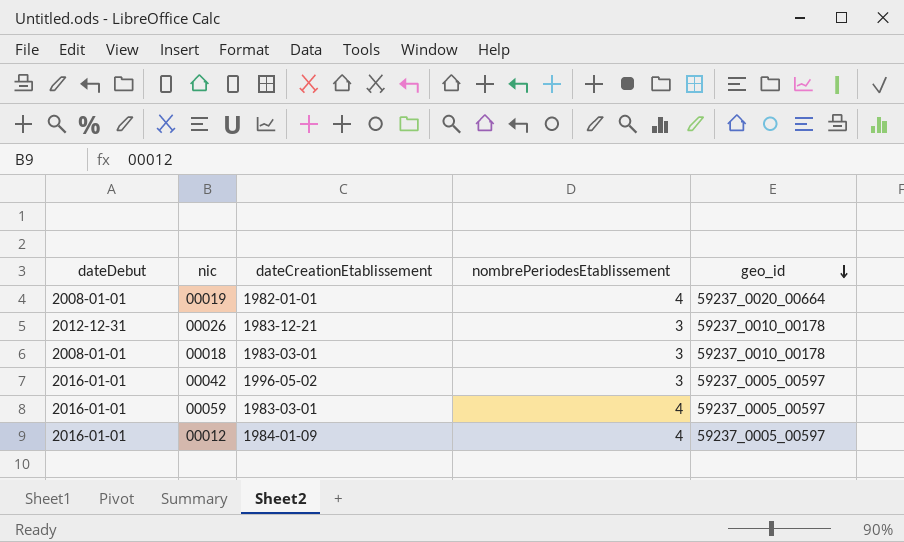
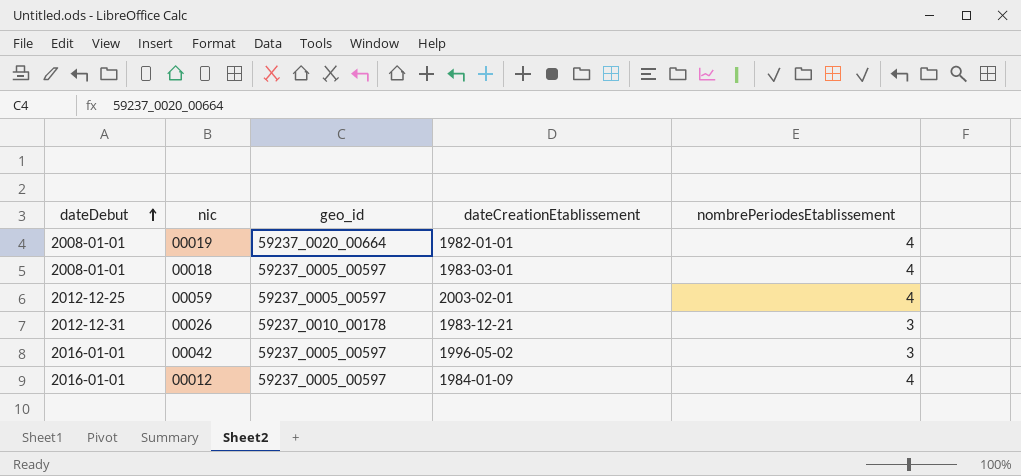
row order: geo_id descending -> dateDebut ascending
column geo_id | position: 5 -> 3
00018 | geo_id: 59237_0010_00178 -> 59237_0005_00597
00018 | nombrePeriodesEtablissement: 3 -> 4
00059 | dateDebut: 2016-01-01 -> 2012-12-25
00059 | dateCreationEtablissement: 1983-03-01 -> 2003-02-01

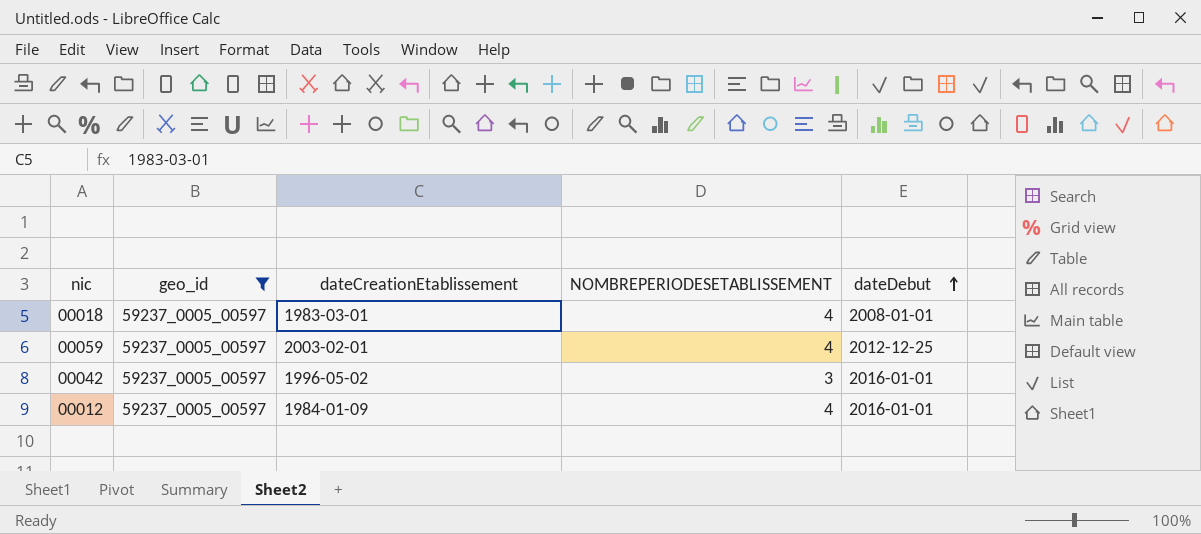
filter: none -> geo_id = 59237_0005_00597
column name: nombrePeriodesEtablissement -> NOMBREPERIODESETABLISSEMENT
column dateDebut | position: 1 -> 5

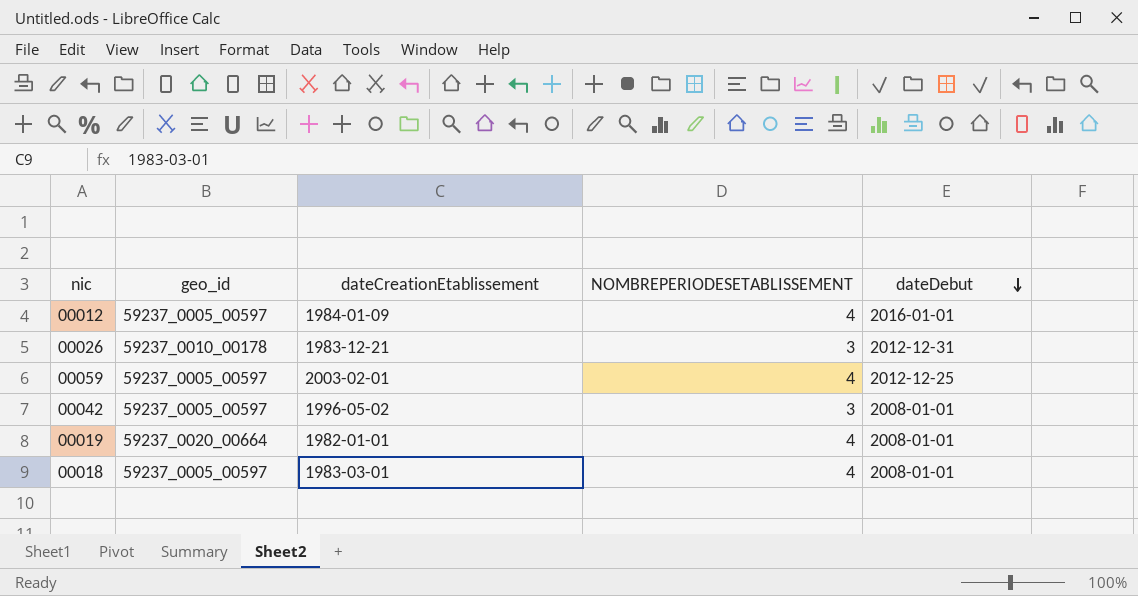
filter: geo_id = 59237_0005_00597 -> none
row order: dateDebut ascending -> dateDebut descending
00042 | dateDebut: 2016-01-01 -> 2008-01-01

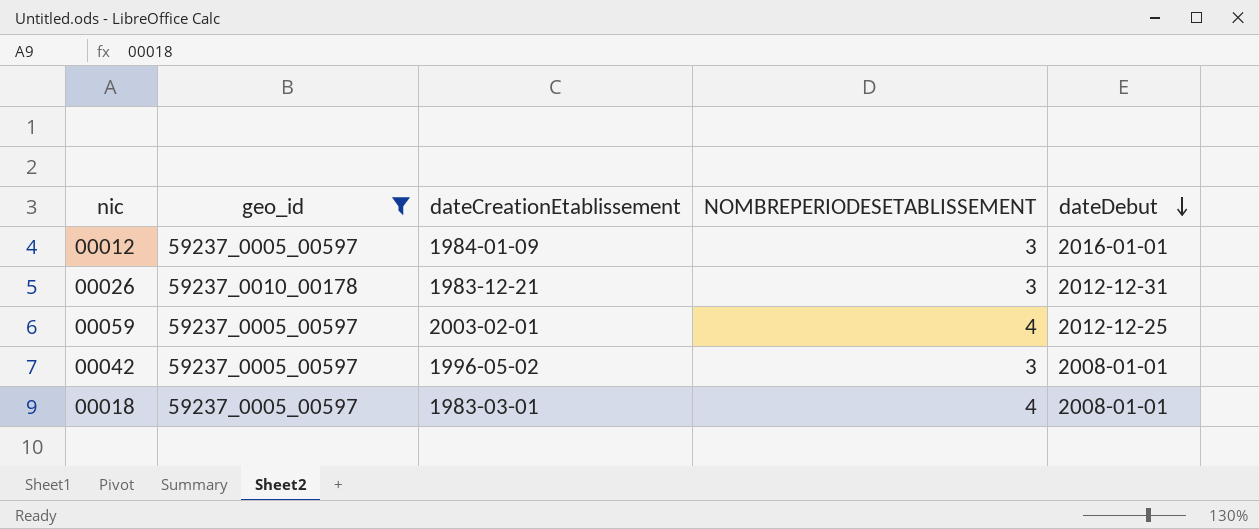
filter: none -> geo_id != 59237_0020_00664
00012 | NOMBREPERIODESETABLISSEMENT: 4 -> 3

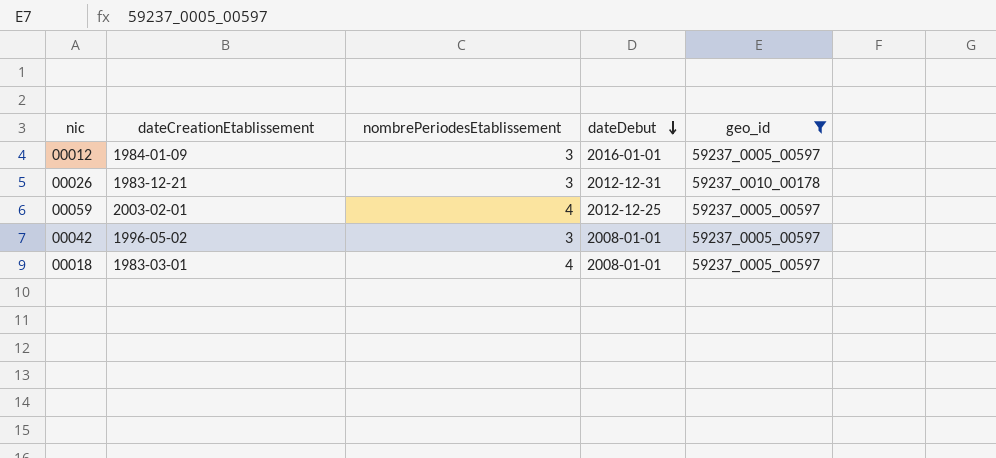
column name: NOMBREPERIODESETABLISSEMENT -> nombrePeriodesEtablissement
column geo_id | position: 2 -> 5

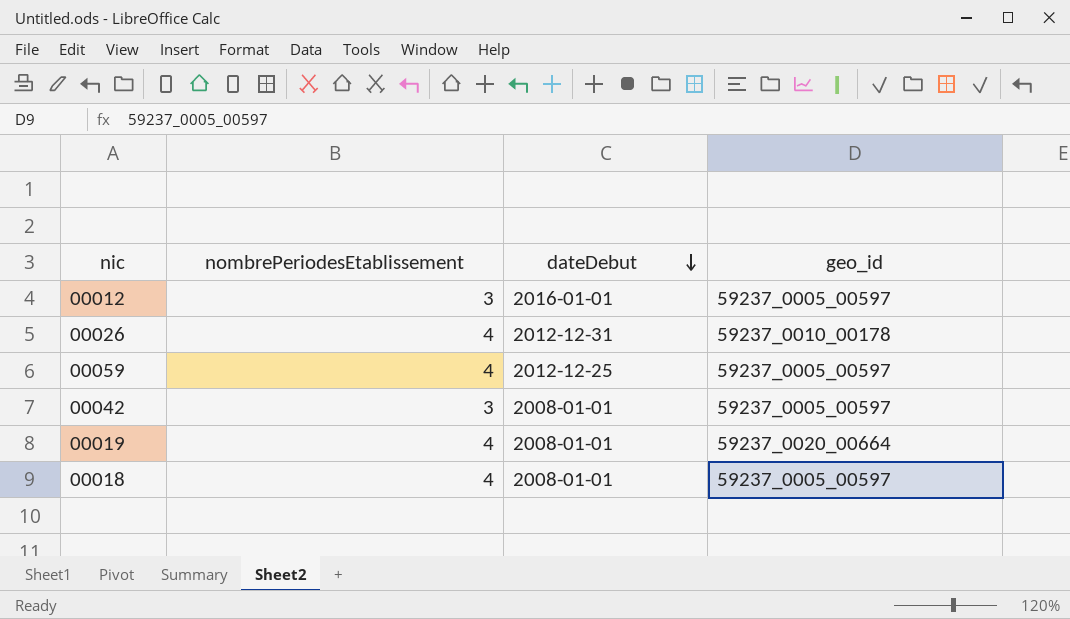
filter: geo_id != 59237_0020_00664 -> none
column dateCreationEtablissement | position: 2 -> none
00026 | nombrePeriodesEtablissement: 3 -> 4

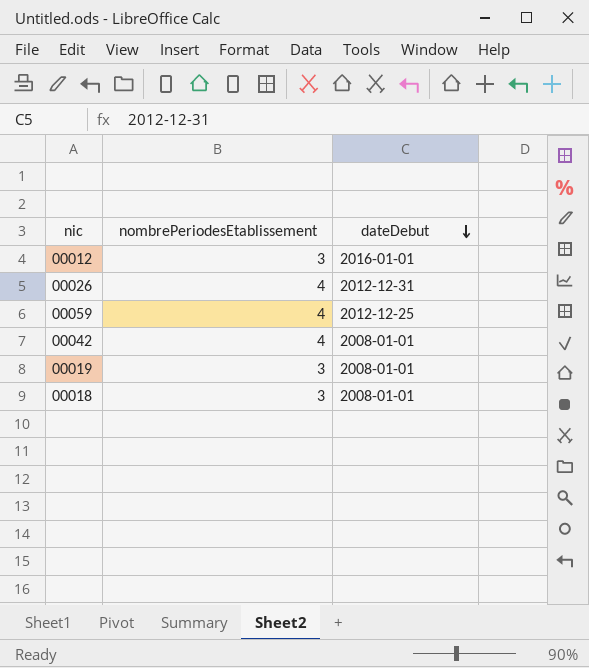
column geo_id | position: 4 -> none
00042 | nombrePeriodesEtablissement: 3 -> 4
00019 | nombrePeriodesEtablissement: 4 -> 3
00018 | nombrePeriodesEtablissement: 4 -> 3

